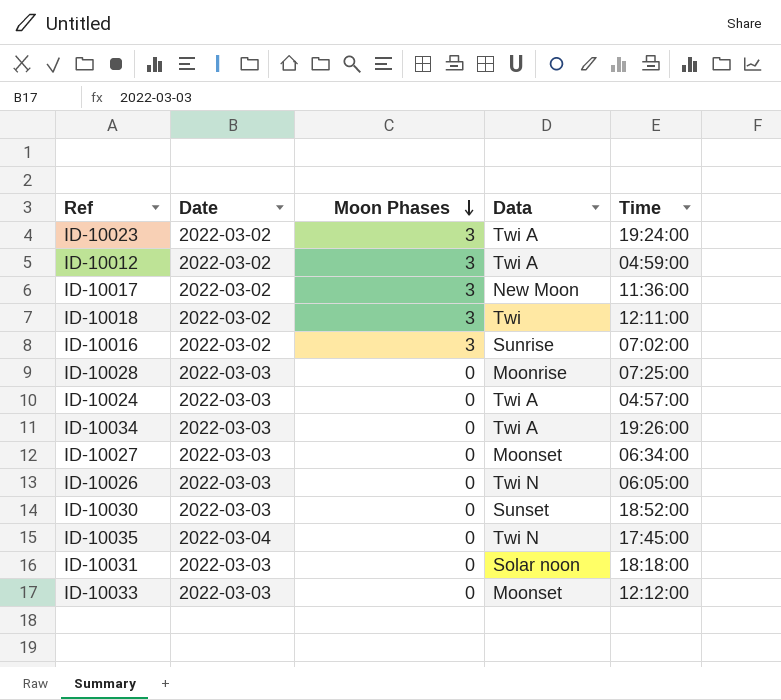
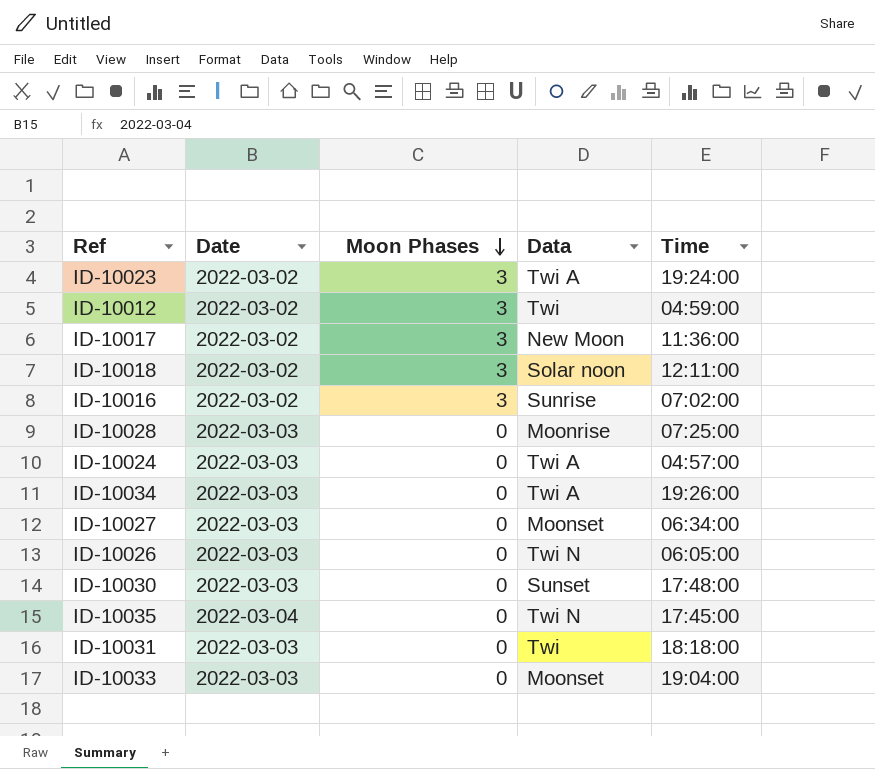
ID-10012 | Data: Twi A -> Twi
ID-10018 | Data: Twi -> Solar noon
ID-10030 | Time: 18:52:00 -> 17:48:00
ID-10031 | Data: Solar noon -> Twi
ID-10033 | Time: 12:12:00 -> 19:04:00

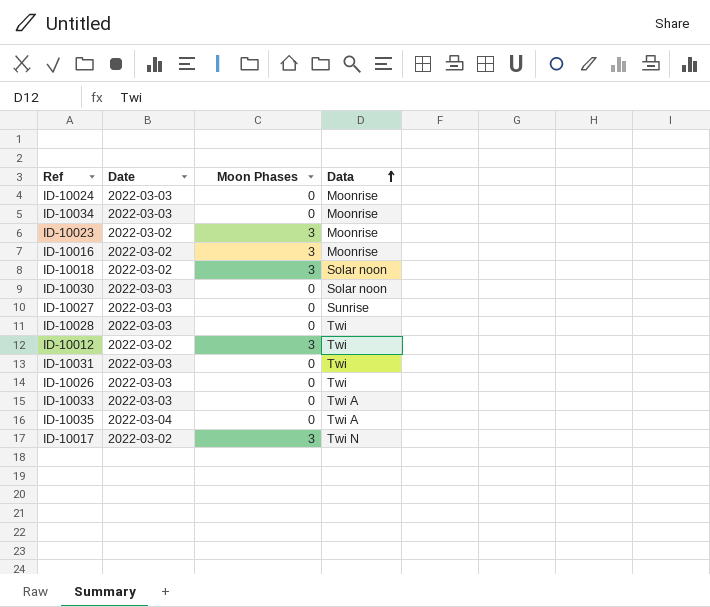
row order: Moon Phases descending -> Data ascending
column Time | position: 5 -> none
ID-10024 | Data: Twi A -> Moonrise
ID-10034 | Data: Twi A -> Moonrise
ID-10023 | Data: Twi A -> Moonrise
ID-10016 | Data: Sunrise -> Moonrise
ID-10030 | Data: Sunset -> Solar noon
ID-10027 | Data: Moonset -> Sunrise
ID-10028 | Data: Moonrise -> Twi
ID-10026 | Data: Twi N -> Twi
ID-10033 | Data: Moonset -> Twi A
ID-10035 | Data: Twi N -> Twi A
ID-10017 | Data: New Moon -> Twi N

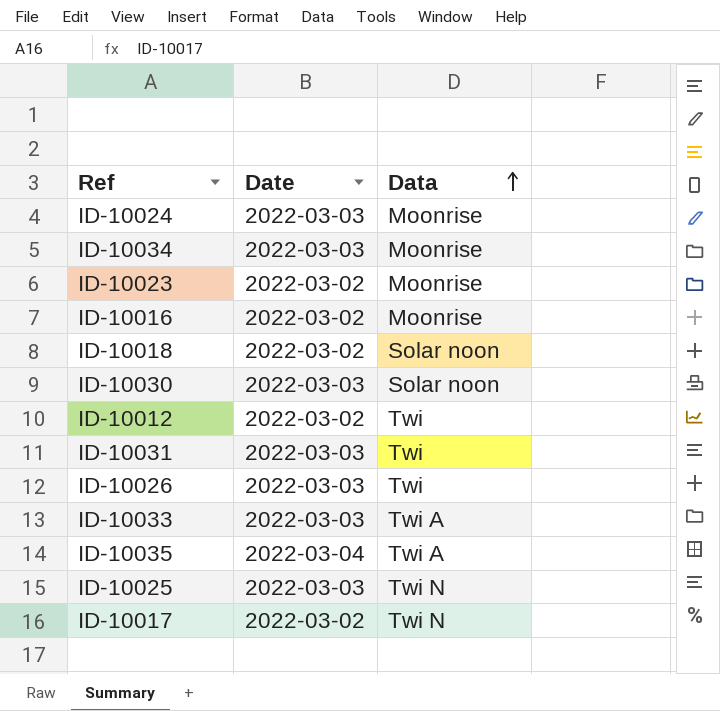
column Moon Phases | position: 3 -> none
row ID-10027: 2022-03-03 | 0 | Sunrise -> none
row ID-10028: 2022-03-03 | 0 | Twi -> none
row ID-10025: none -> 2022-03-03 | Twi N

